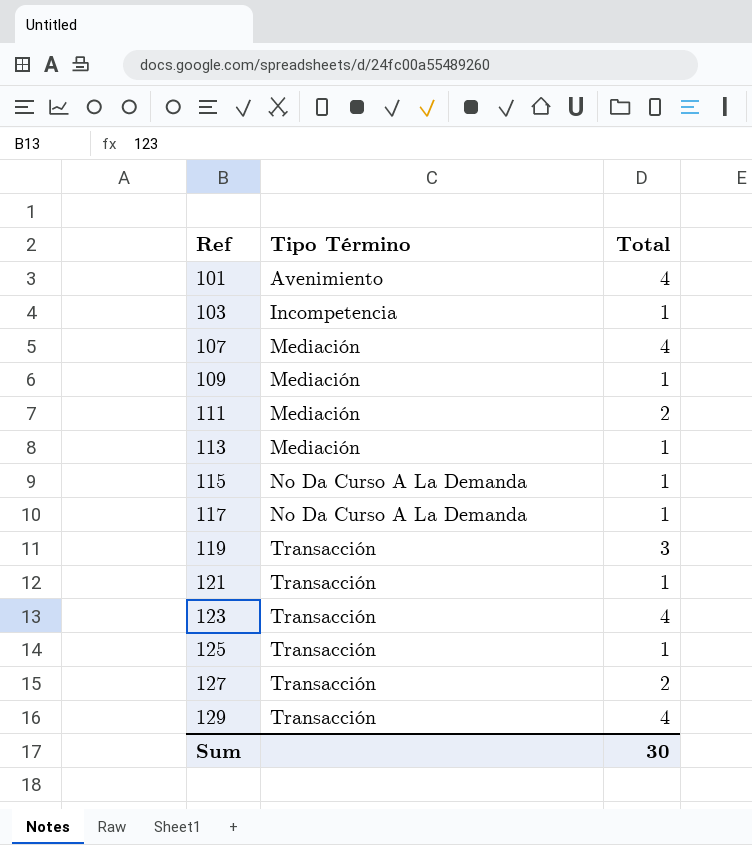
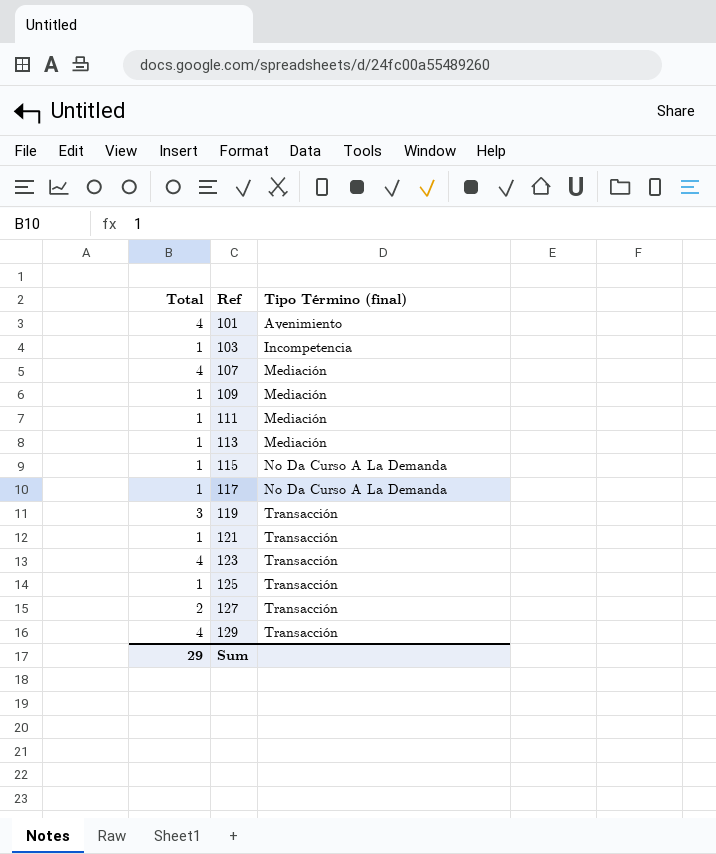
column Total | position: 3 -> 1
column name: Tipo Término -> Tipo Término (final)
111 | Total: 2 -> 1
Sum | Total: 30 -> 29

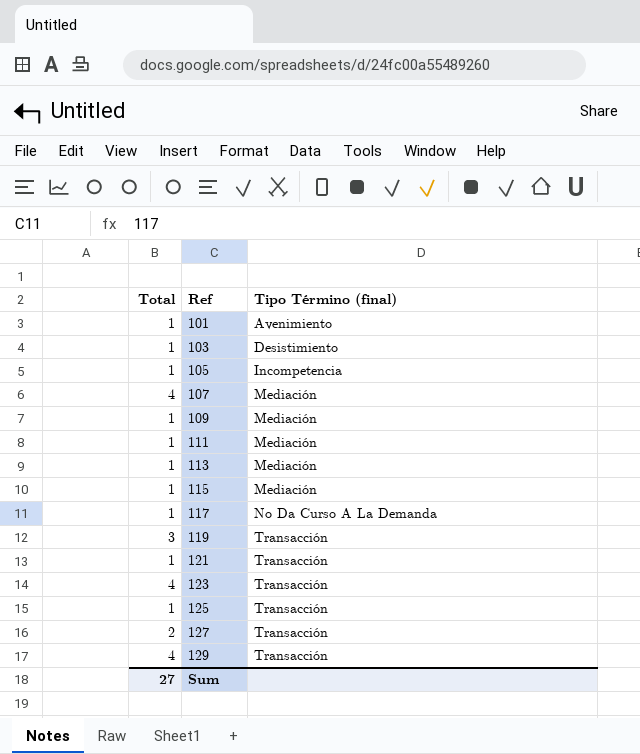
101 | Total: 4 -> 1
103 | Tipo Término (final): Incompetencia -> Desistimiento
row 105: none -> 1 | Incompetencia
115 | Tipo Término (final): No Da Curso A La Demanda -> Mediación
Sum | Total: 29 -> 27

